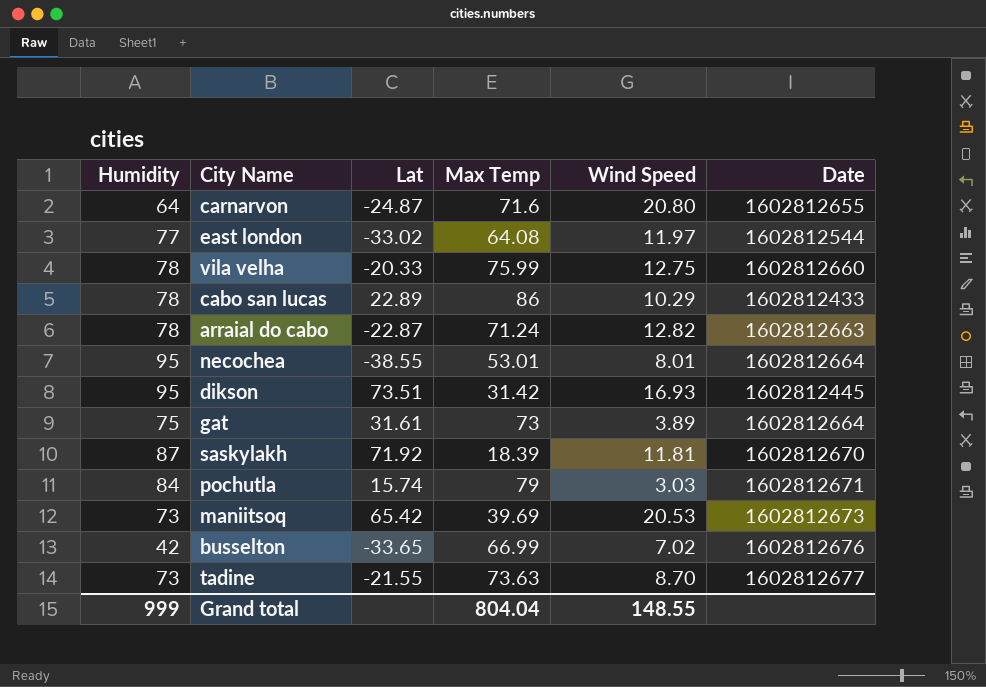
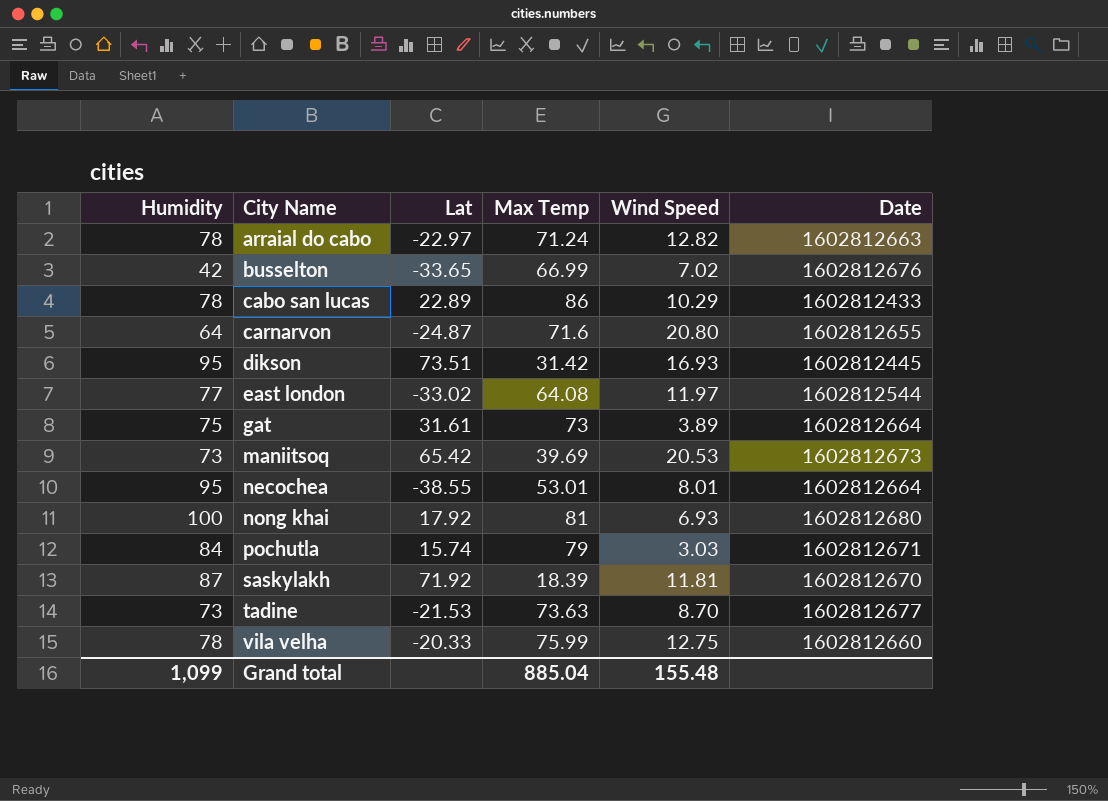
row order: none -> City Name ascending
arraial do cabo | Lat: -22.87 -> -22.97
row nong khai: none -> 100 | 17.92 | 81 | 6.93 | 1602812680
tadine | Lat: -21.55 -> -21.53
Grand total | Humidity: 999 -> 1,099
Grand total | Max Temp: 804.04 -> 885.04
Grand total | Wind Speed: 148.55 -> 155.48

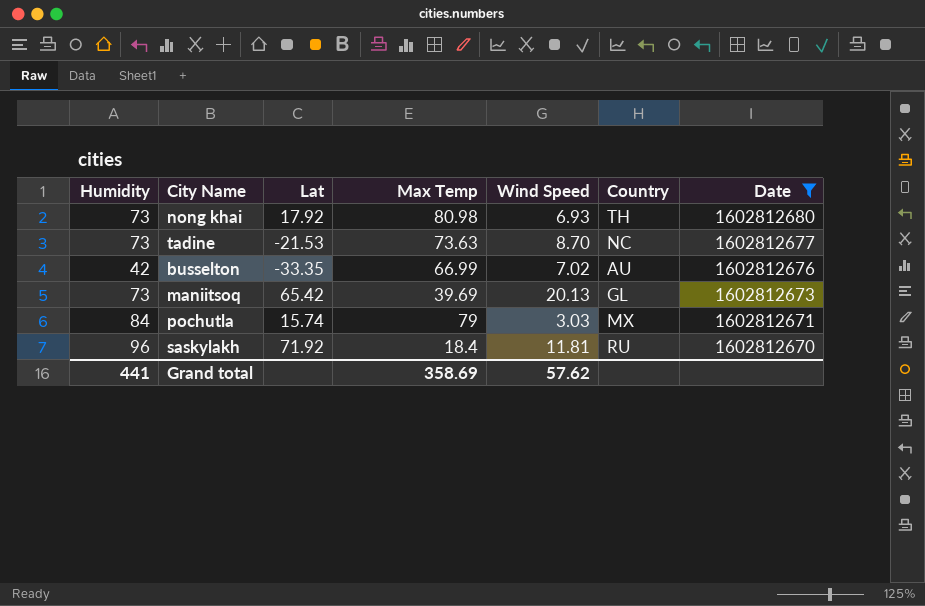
filter: none -> Date >= 1602812670
row order: City Name ascending -> Date descending
column Country | position: none -> 6
nong khai | Humidity: 100 -> 73
nong khai | Max Temp: 81 -> 80.98
busselton | Lat: -33.65 -> -33.35
maniitsoq | Wind Speed: 20.53 -> 20.13
saskylakh | Humidity: 87 -> 96
saskylakh | Max Temp: 18.39 -> 18.4
Grand total | Humidity: 1,099 -> 441
Grand total | Max Temp: 885.04 -> 358.69
Grand total | Wind Speed: 155.48 -> 57.62

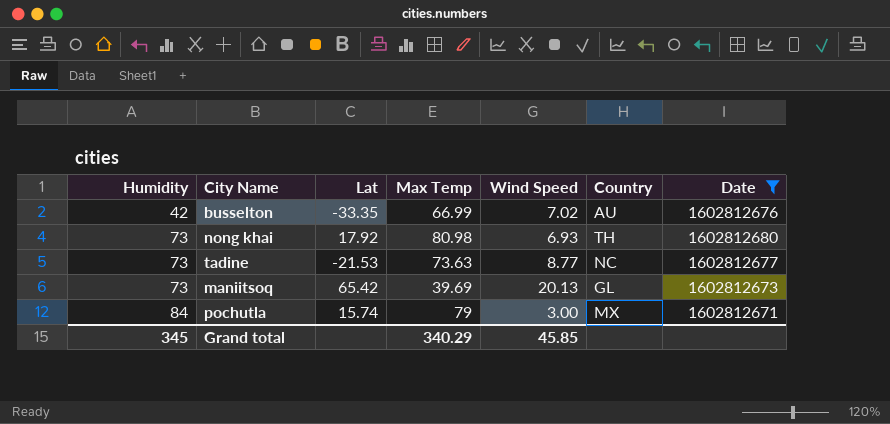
row order: Date descending -> Humidity ascending
row saskylakh: 96 | 71.92 | 18.4 | 11.81 | RU | 1602812670 -> none
tadine | Wind Speed: 8.70 -> 8.77
pochutla | Wind Speed: 3.03 -> 3.00
Grand total | Humidity: 441 -> 345
Grand total | Max Temp: 358.69 -> 340.29
Grand total | Wind Speed: 57.62 -> 45.85

